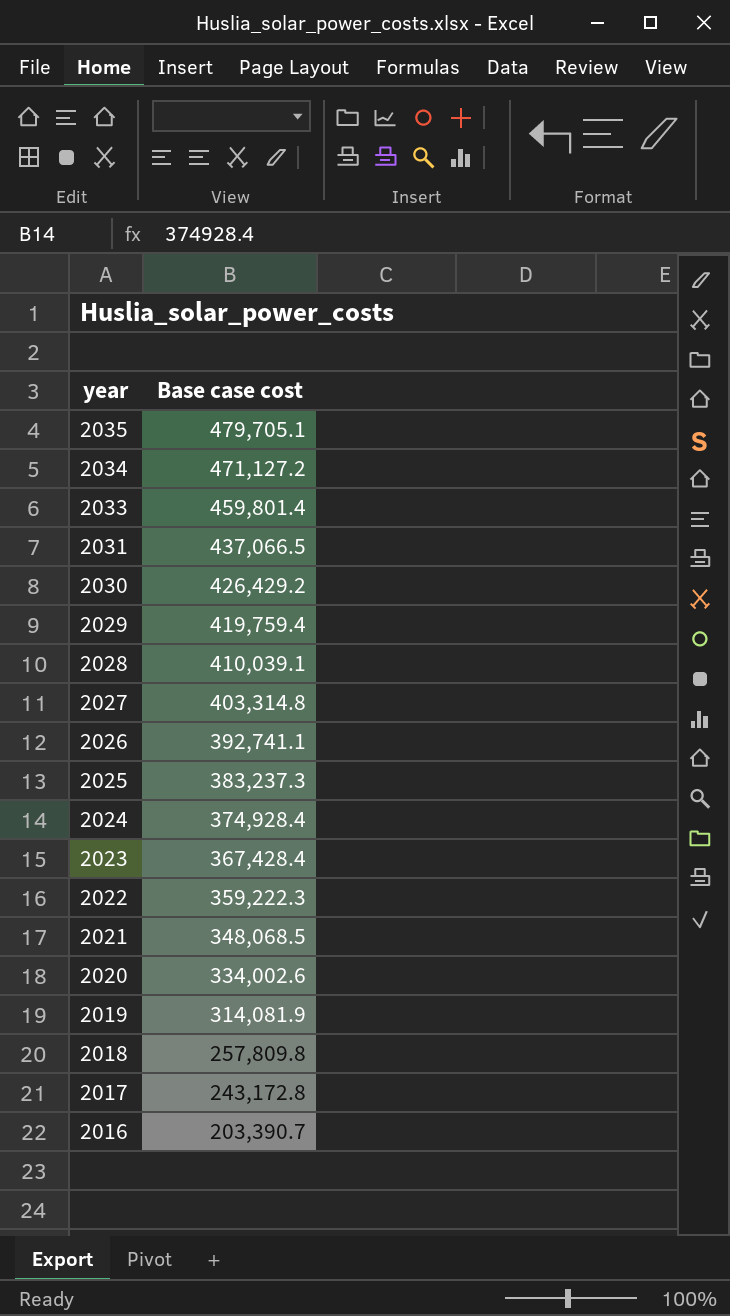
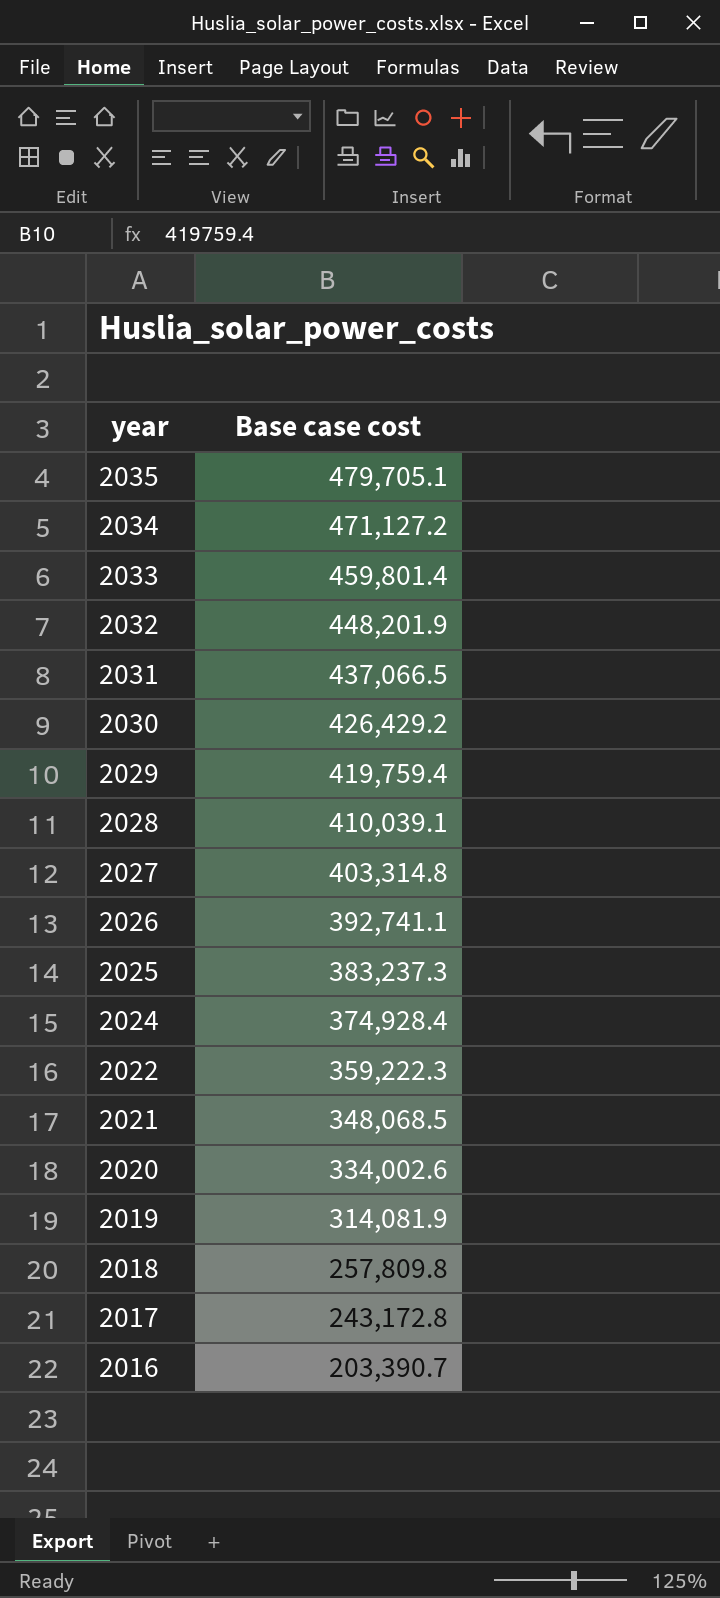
row 2023: 367,428.4 -> none
row 2032: none -> 448,201.9

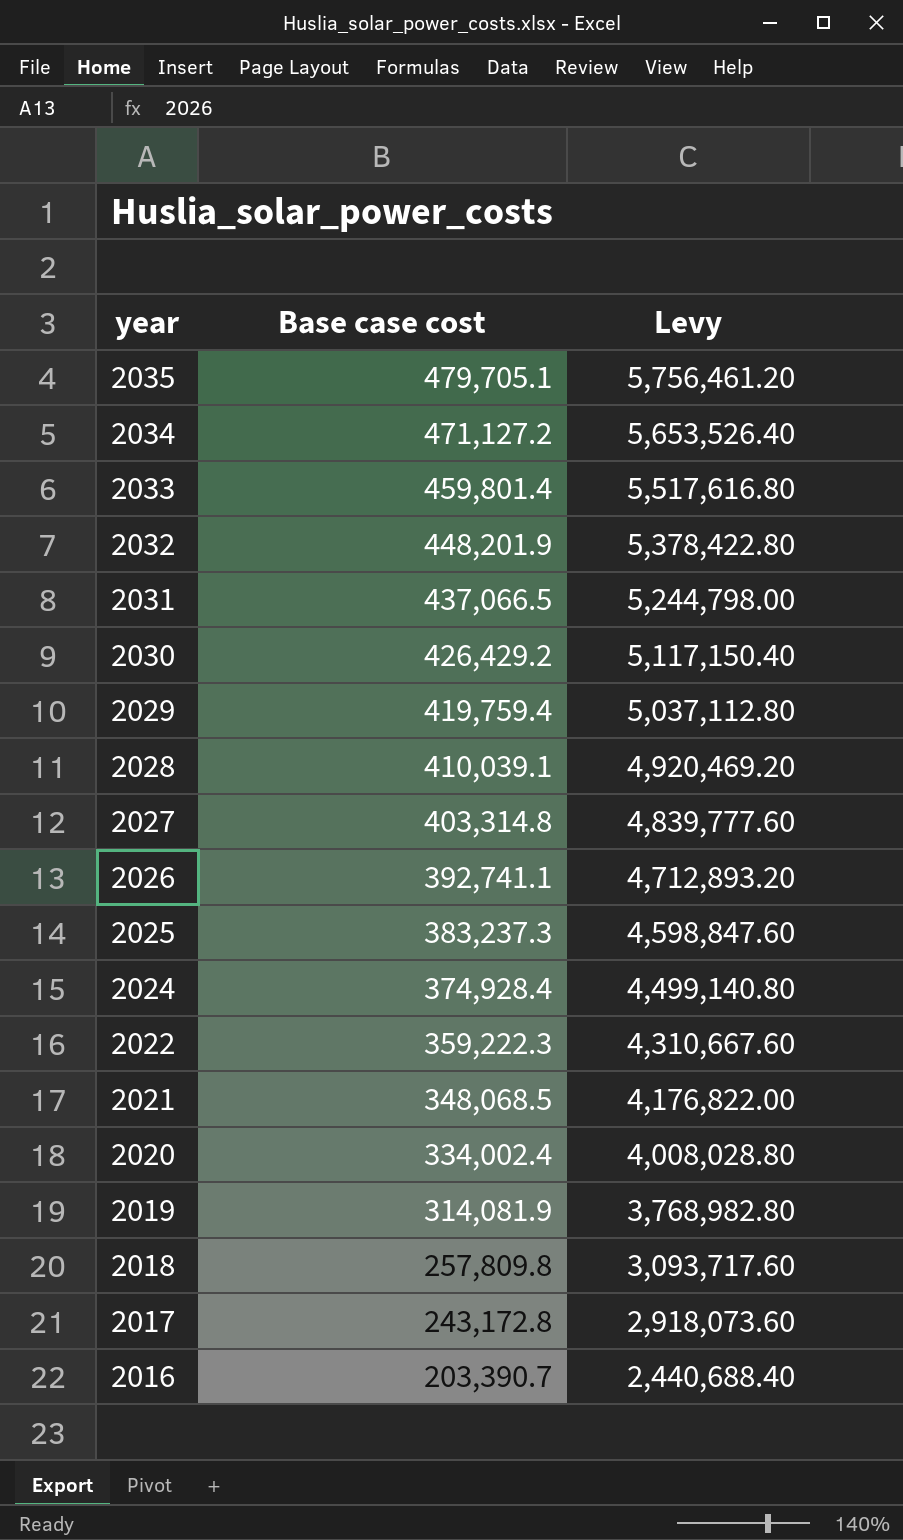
column Levy | formula: none -> [Base case cost] * 12
2020 | Base case cost: 334,002.6 -> 334,002.4

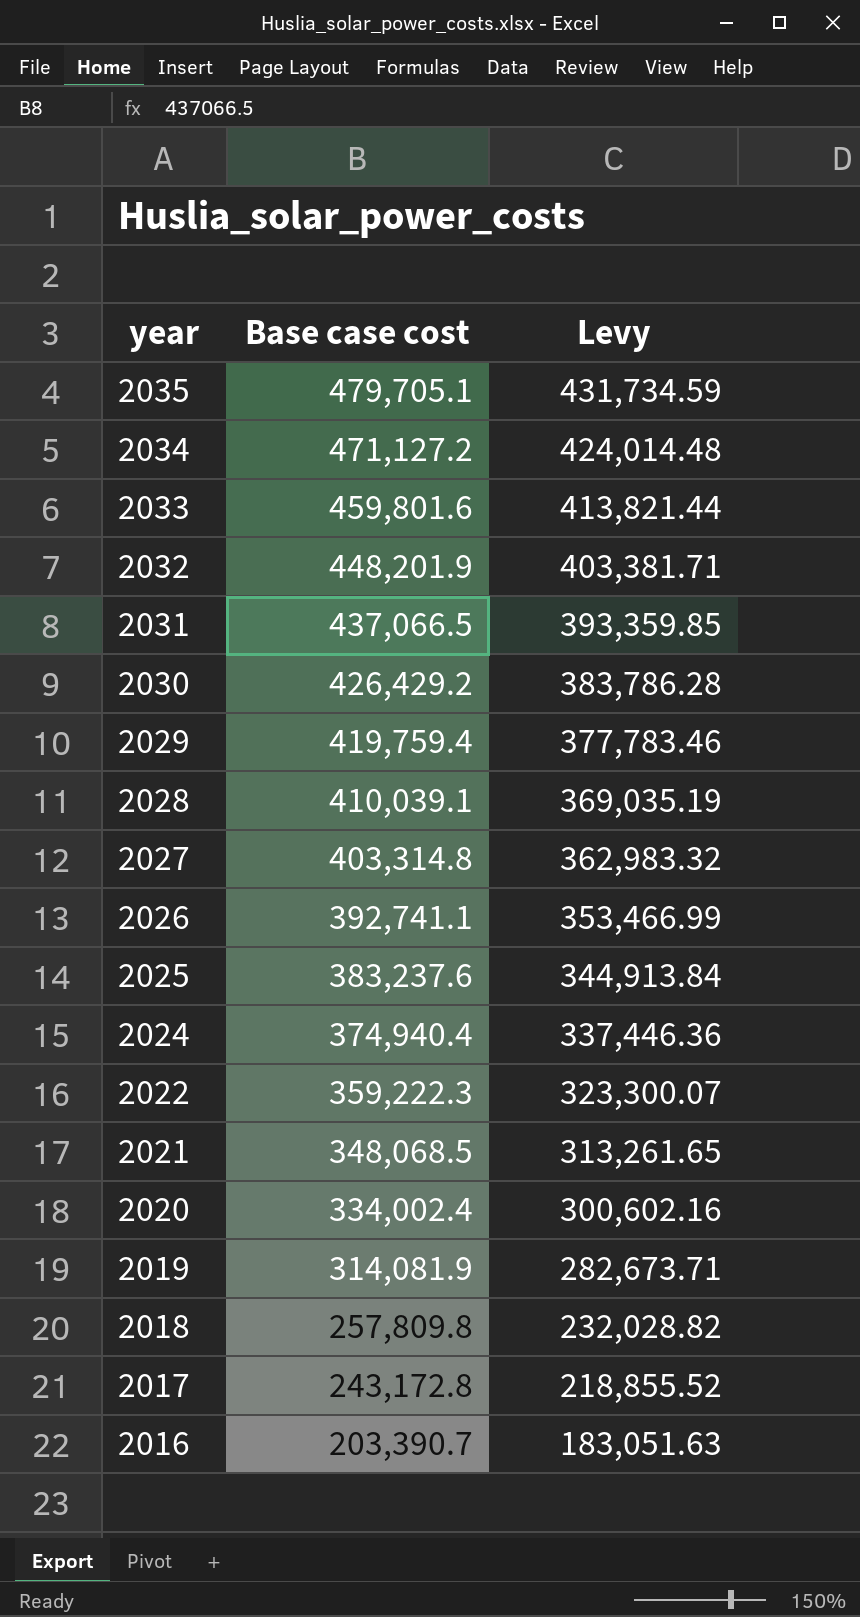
column Levy | formula: [Base case cost] * 12 -> [Base case cost] * 0.9
2033 | Base case cost: 459,801.4 -> 459,801.6
2025 | Base case cost: 383,237.3 -> 383,237.6
2024 | Base case cost: 374,928.4 -> 374,940.4

